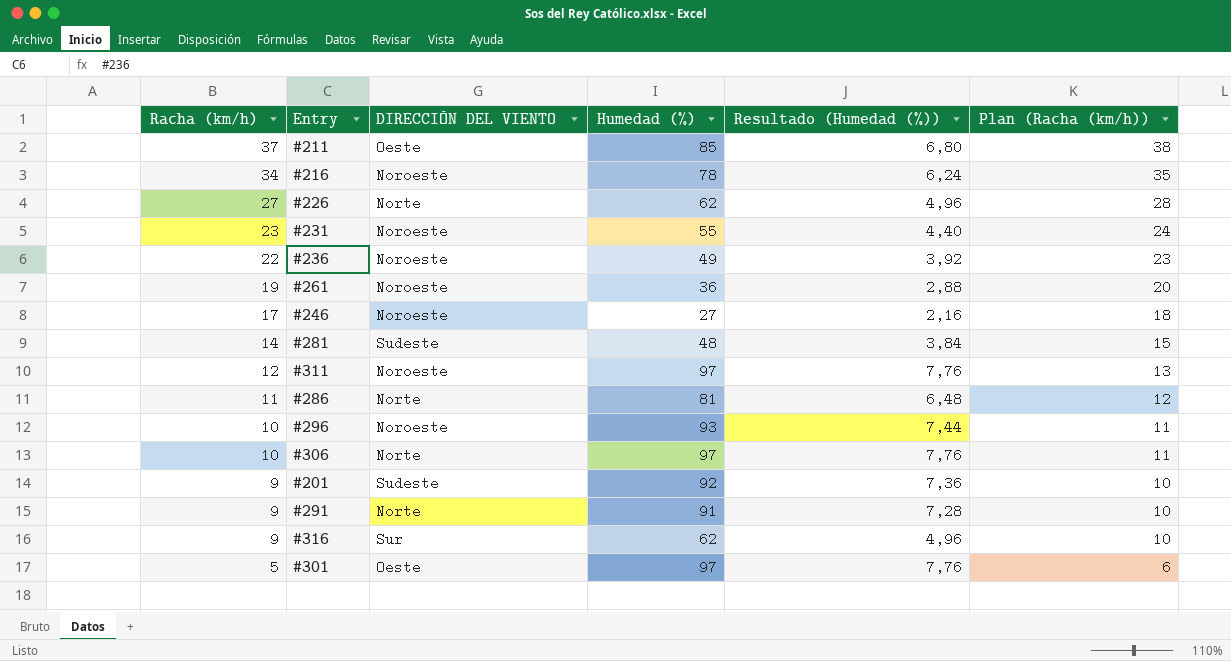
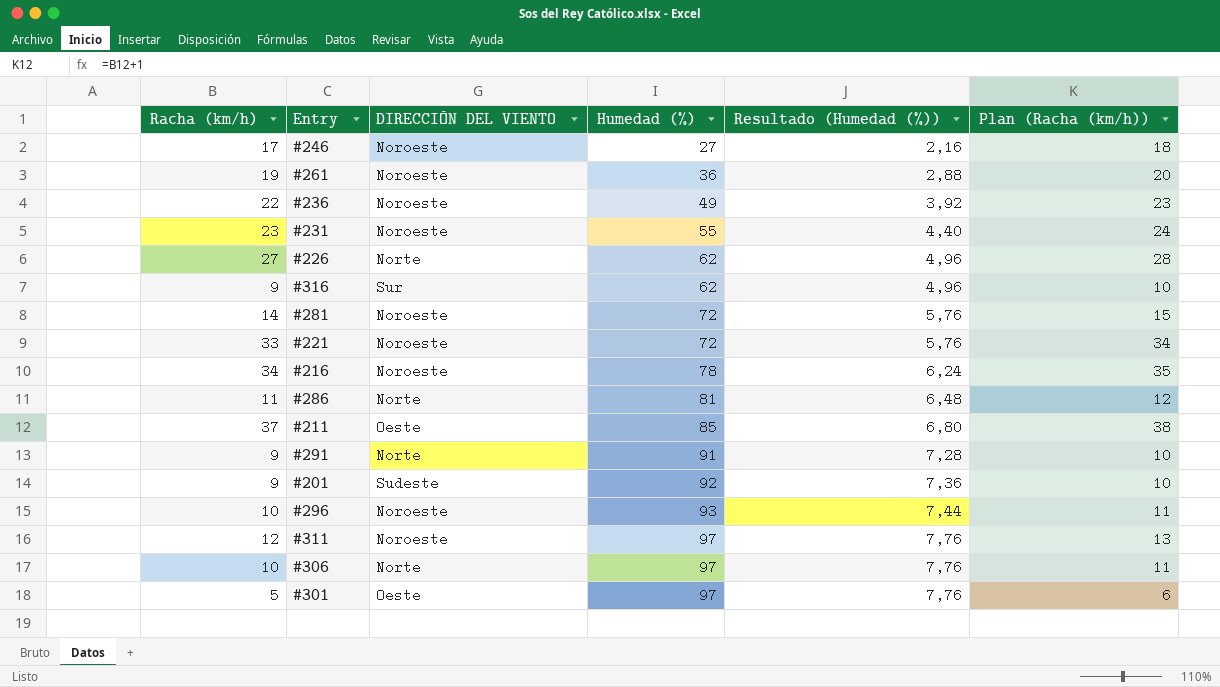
row order: Racha (km/h) descending -> Humedad (%) ascending
#281 | DIRECCIÓN DEL VIENTO: Sudeste -> Noroeste
#281 | Humedad (%): 48 -> 72
#281 | Resultado (Humedad (%)): 3,84 -> 5,76
row #221: none -> 33 | Noroeste | 72 | 5,76 | 34

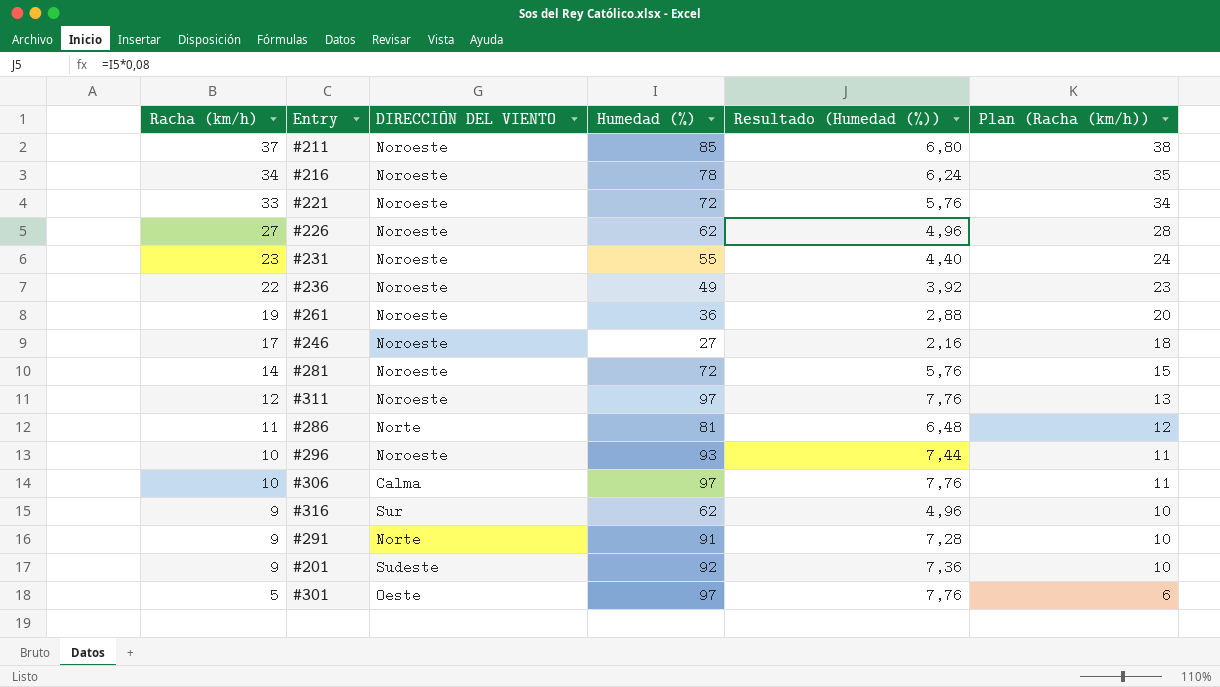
row order: Humedad (%) ascending -> Racha (km/h) descending
#211 | DIRECCIÓN DEL VIENTO: Oeste -> Noroeste
#226 | DIRECCIÓN DEL VIENTO: Norte -> Noroeste
#306 | DIRECCIÓN DEL VIENTO: Norte -> Calma

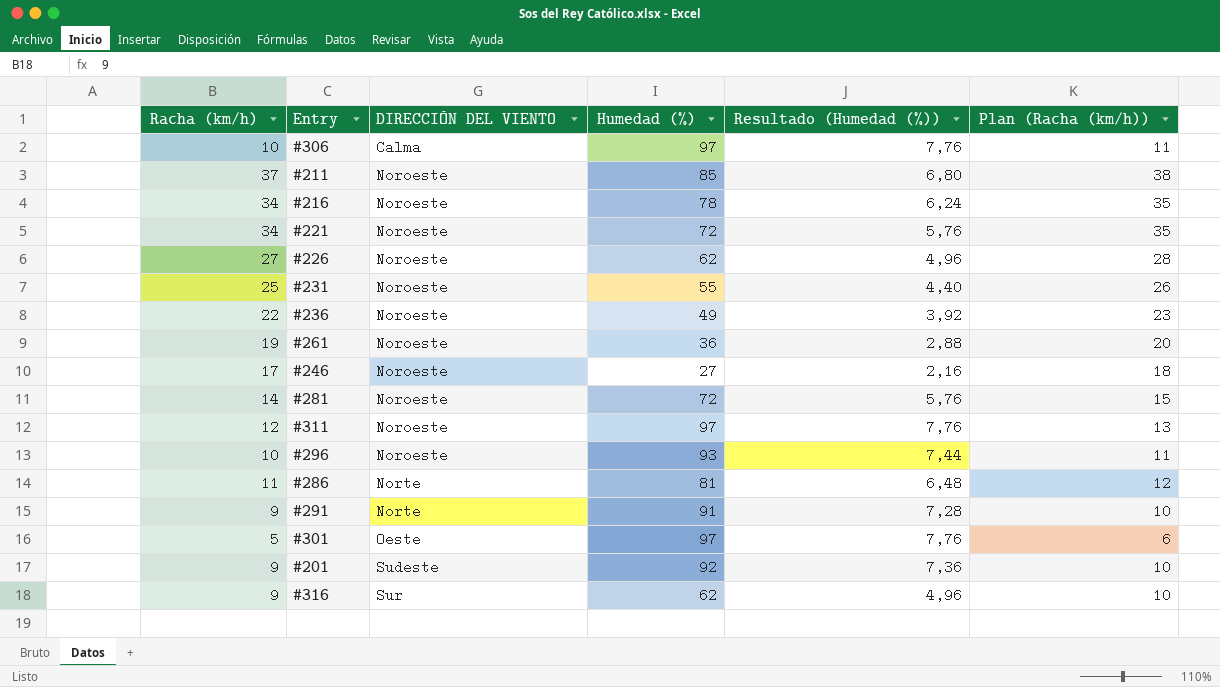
row order: Racha (km/h) descending -> DIRECCIÓN DEL VIENTO ascending
#221 | Racha (km/h): 33 -> 34
#221 | Plan (Racha (km/h)): 34 -> 35
#231 | Racha (km/h): 23 -> 25
#231 | Plan (Racha (km/h)): 24 -> 26

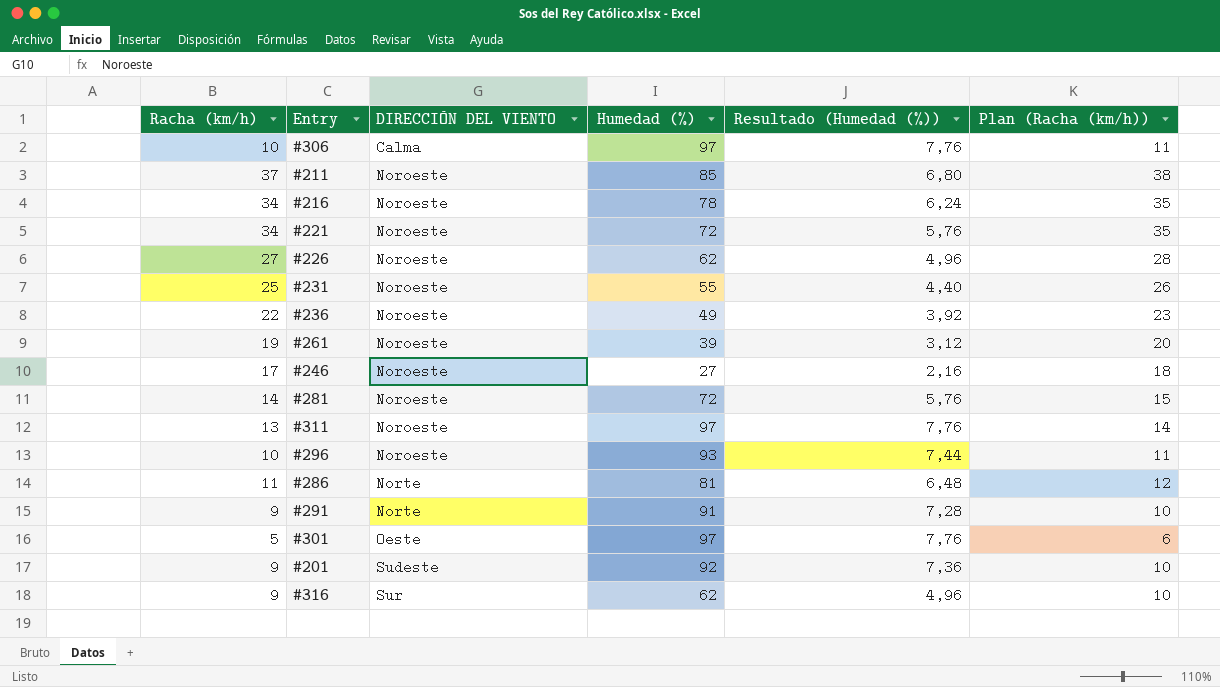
#261 | Humedad (%): 36 -> 39
#261 | Resultado (Humedad (%)): 2,88 -> 3,12
#311 | Racha (km/h): 12 -> 13
#311 | Plan (Racha (km/h)): 13 -> 14

